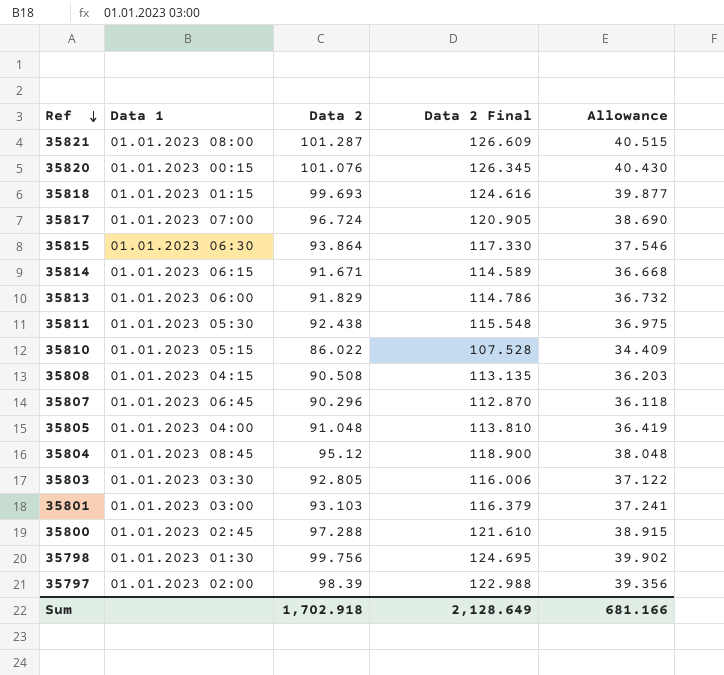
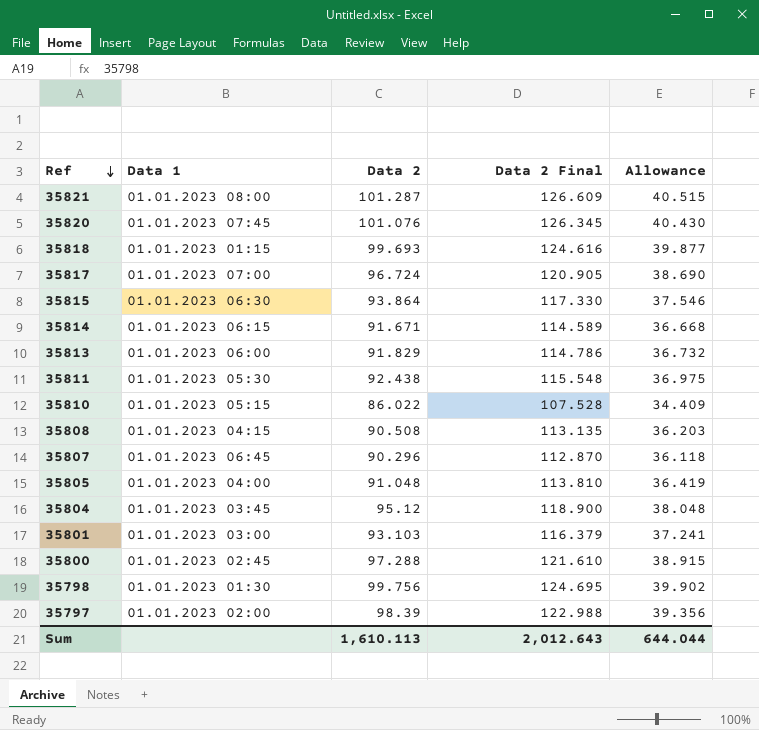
row 35803: 01.01.2023 03:30 | 92.805 | 116.006 | 37.122 -> none
35820 | Data 1: 01.01.2023 00:15 -> 01.01.2023 07:45
35804 | Data 1: 01.01.2023 08:45 -> 01.01.2023 03:45
Sum | Data 2: 1,702.918 -> 1,610.113
Sum | Data 2 Final: 2,128.649 -> 2,012.643
Sum | Allowance: 681.166 -> 644.044

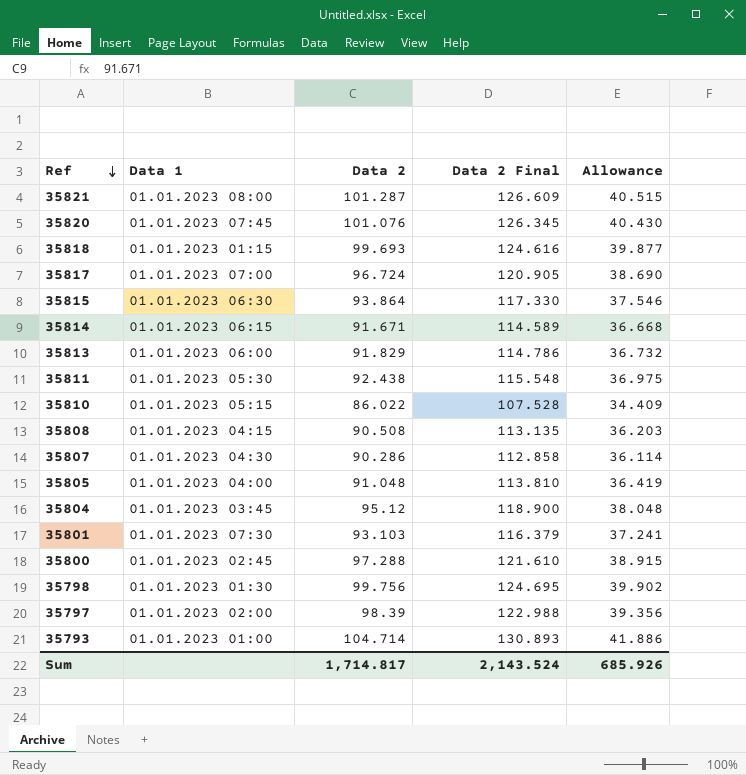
35807 | Data 1: 01.01.2023 06:45 -> 01.01.2023 04:30
35807 | Data 2: 90.296 -> 90.286
35807 | Data 2 Final: 112.870 -> 112.858
35807 | Allowance: 36.118 -> 36.114
35801 | Data 1: 01.01.2023 03:00 -> 01.01.2023 07:30
row 35793: none -> 01.01.2023 01:00 | 104.714 | 130.893 | 41.886
Sum | Data 2: 1,610.113 -> 1,714.817
Sum | Data 2 Final: 2,012.643 -> 2,143.524
Sum | Allowance: 644.044 -> 685.926

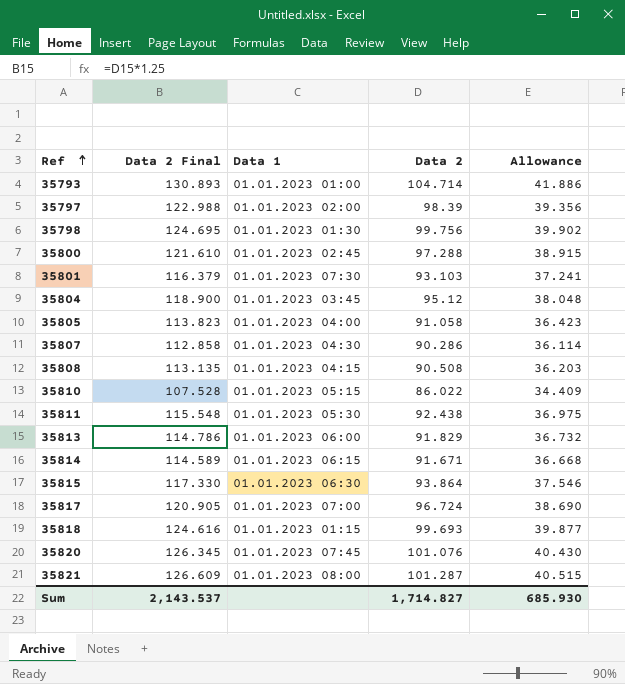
row order: Ref descending -> Ref ascending
column Data 2 Final | position: 4 -> 2
35805 | Data 2 Final: 113.810 -> 113.823
35805 | Data 2: 91.048 -> 91.058
35805 | Allowance: 36.419 -> 36.423
Sum | Data 2 Final: 2,143.524 -> 2,143.537
Sum | Data 2: 1,714.817 -> 1,714.827
Sum | Allowance: 685.926 -> 685.930

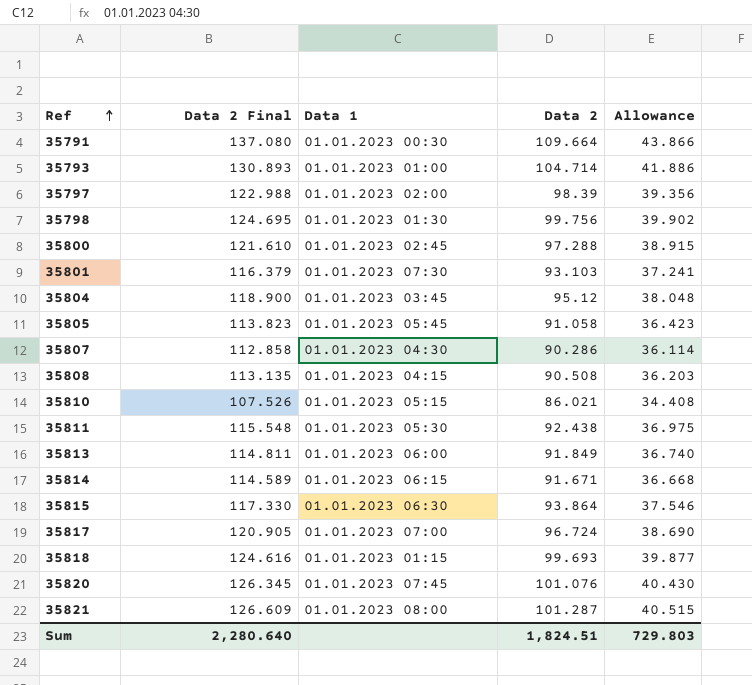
row 35791: none -> 137.080 | 01.01.2023 00:30 | 109.664 | 43.866
35805 | Data 1: 01.01.2023 04:00 -> 01.01.2023 05:45
35810 | Data 2 Final: 107.528 -> 107.526
35810 | Data 2: 86.022 -> 86.021
35810 | Allowance: 34.409 -> 34.408
35813 | Data 2 Final: 114.786 -> 114.811
35813 | Data 2: 91.829 -> 91.849
35813 | Allowance: 36.732 -> 36.740
Sum | Data 2 Final: 2,143.537 -> 2,280.640
Sum | Data 2: 1,714.827 -> 1,824.51
Sum | Allowance: 685.930 -> 729.803

